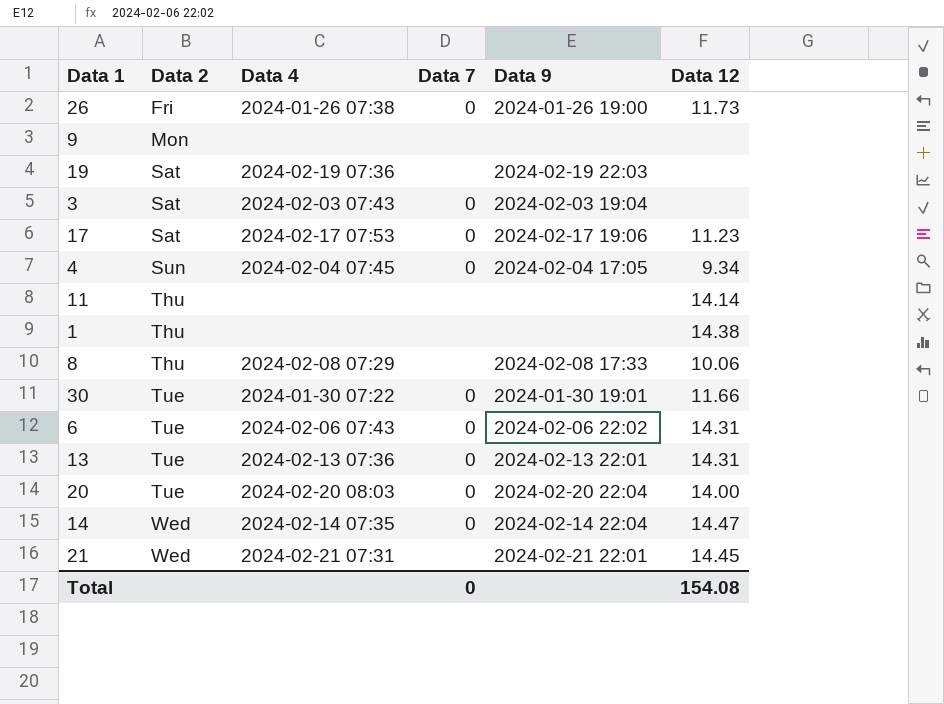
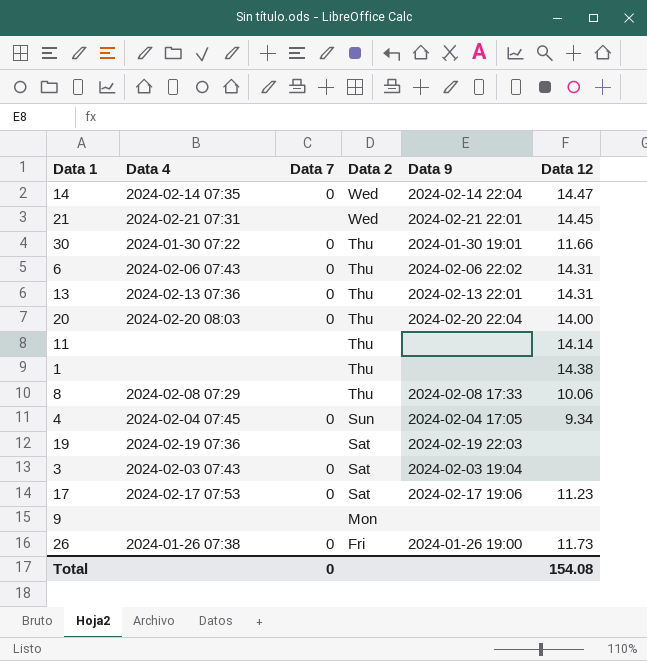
row order: Data 2 ascending -> Data 2 descending
column Data 2 | position: 2 -> 4
30 | Data 2: Tue -> Thu
6 | Data 2: Tue -> Thu
13 | Data 2: Tue -> Thu
20 | Data 2: Tue -> Thu

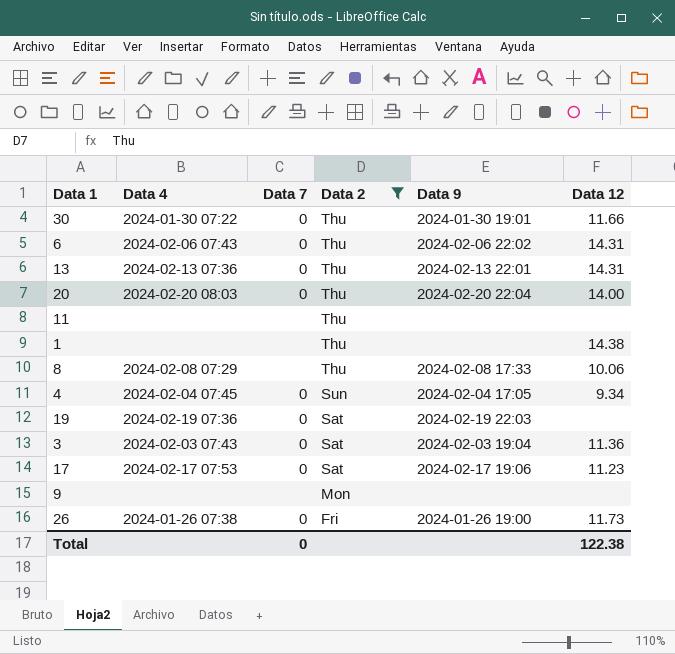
filter: none -> Data 2 != Wed
11 | Data 12: 14.14 -> none
19 | Data 7: none -> 0
3 | Data 12: none -> 11.36
Total | Data 12: 154.08 -> 122.38

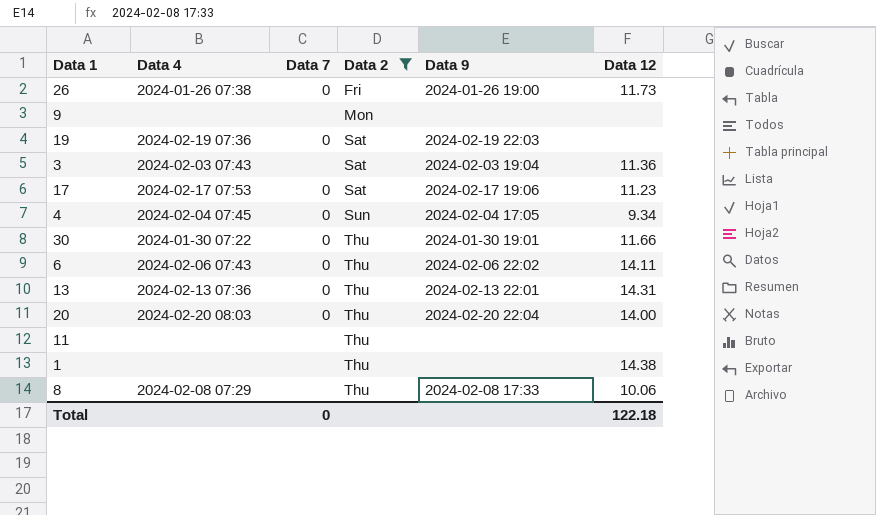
row order: Data 2 descending -> Data 2 ascending
3 | Data 7: 0 -> none
6 | Data 12: 14.31 -> 14.11
Total | Data 12: 122.38 -> 122.18

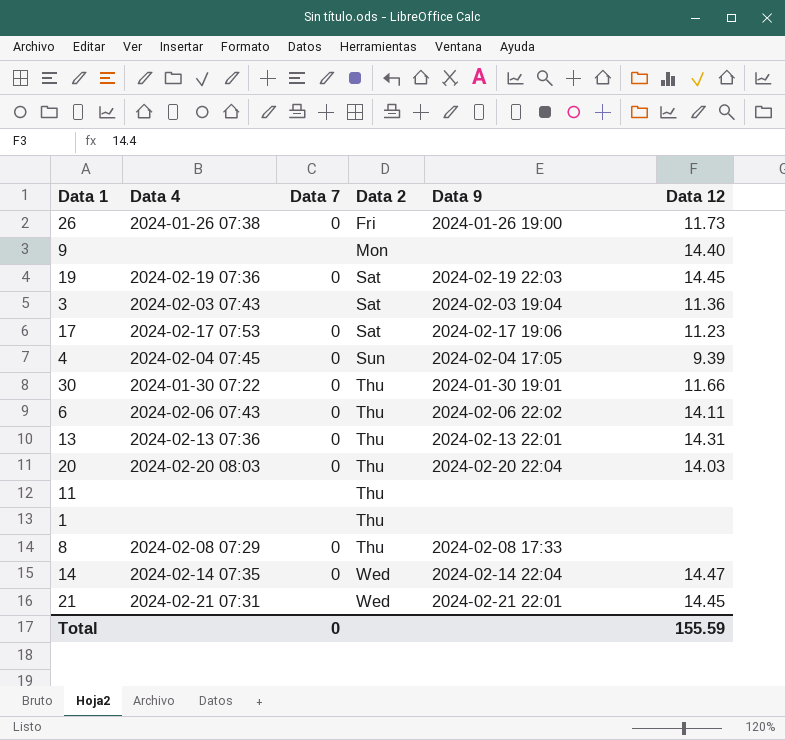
filter: Data 2 != Wed -> none
9 | Data 12: none -> 14.40
19 | Data 12: none -> 14.45
4 | Data 12: 9.34 -> 9.39
20 | Data 12: 14.00 -> 14.03
1 | Data 12: 14.38 -> none
8 | Data 7: none -> 0
8 | Data 12: 10.06 -> none
Total | Data 12: 122.18 -> 155.59

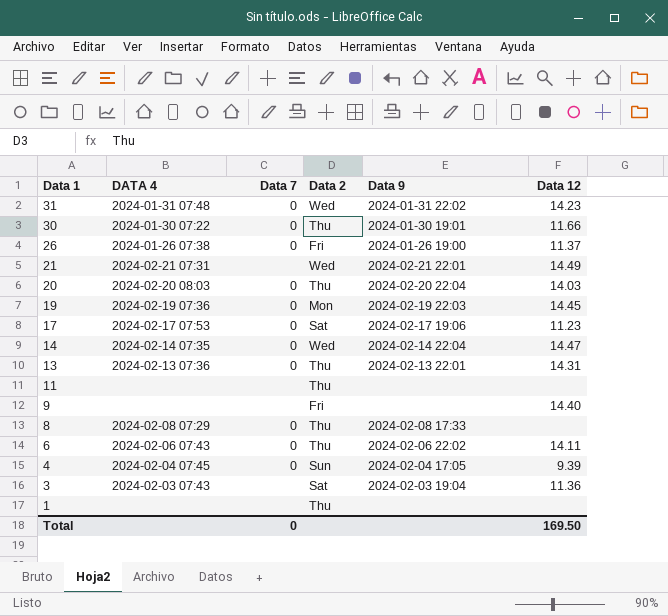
row order: Data 2 ascending -> Data 1 descending
column name: Data 4 -> DATA 4
row 31: none -> 2024-01-31 07:48 | 0 | Wed | 2024-01-31 22:02 | 14.23
26 | Data 12: 11.73 -> 11.37
21 | Data 12: 14.45 -> 14.49
19 | Data 2: Sat -> Mon
9 | Data 2: Mon -> Fri
Total | Data 12: 155.59 -> 169.50

